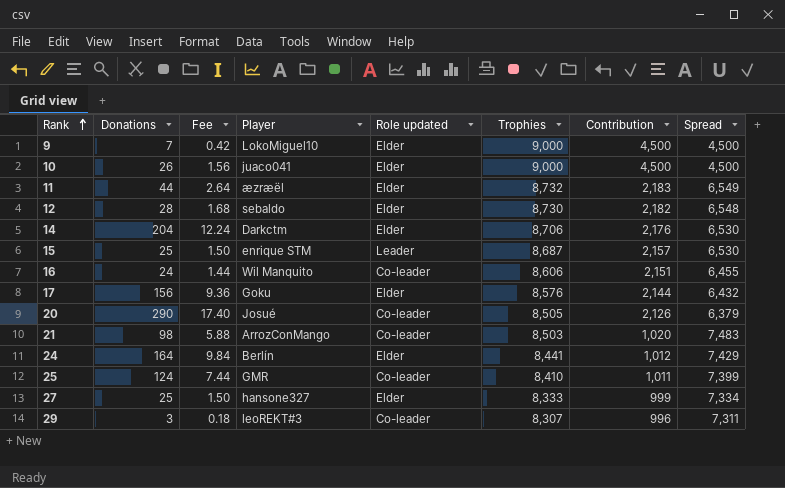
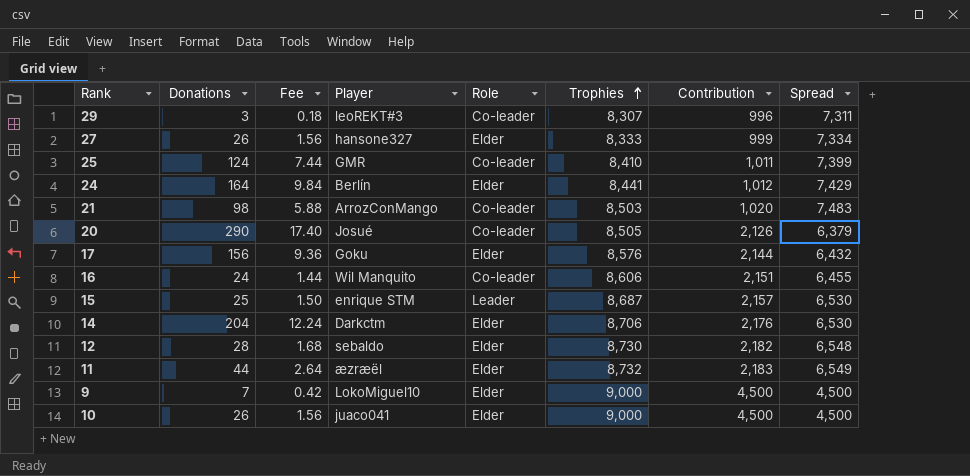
row order: Rank ascending -> Trophies ascending
column name: Role updated -> Role
27 | Donations: 25 -> 26
27 | Fee: 1.50 -> 1.56

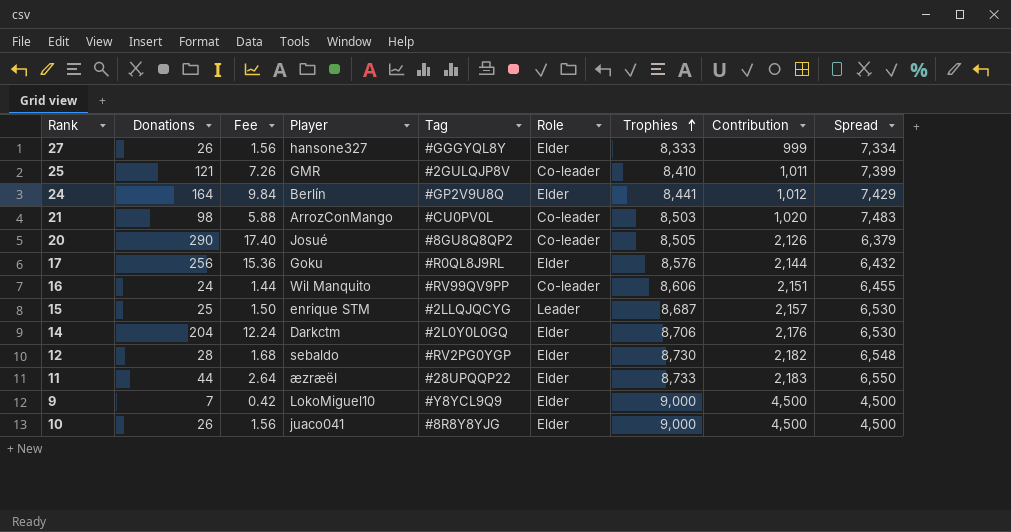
column Tag | position: none -> 5
row 29: 3 | 0.18 | leoREKT#3 | Co-leader | 8,307 | 996 | 7,311 -> none
25 | Donations: 124 -> 121
25 | Fee: 7.44 -> 7.26
17 | Donations: 156 -> 256
17 | Fee: 9.36 -> 15.36
11 | Trophies: 8,732 -> 8,733
11 | Spread: 6,549 -> 6,550

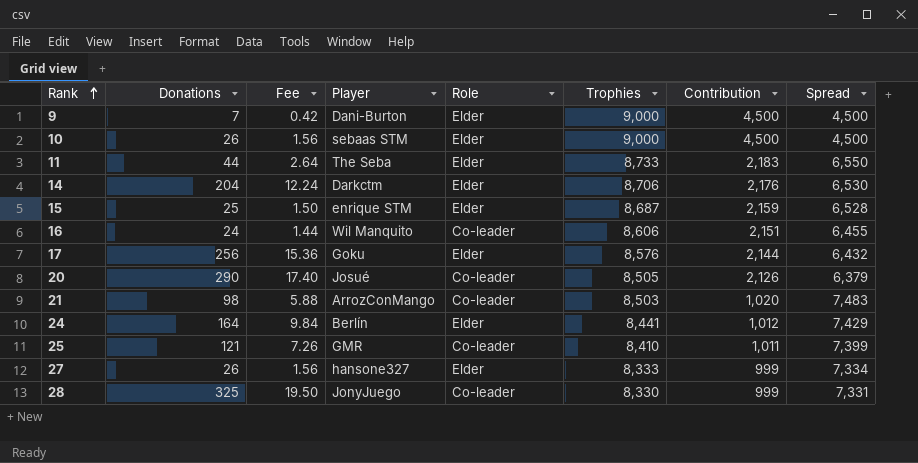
row order: Trophies ascending -> Rank ascending
column Tag | position: 5 -> none
row 12: 28 | 1.68 | sebaldo | #RV2PG0YGP | Elder | 8,730 | 2,182 | 6,548 -> none
9 | Player: LokoMiguel10 -> Dani-Burton
10 | Player: juaco041 -> sebaas STM
11 | Player: æzræël -> The Seba
15 | Role: Leader -> Elder
15 | Contribution: 2,157 -> 2,159
15 | Spread: 6,530 -> 6,528
row 28: none -> 325 | 19.50 | JonyJuego | Co-leader | 8,330 | 999 | 7,331

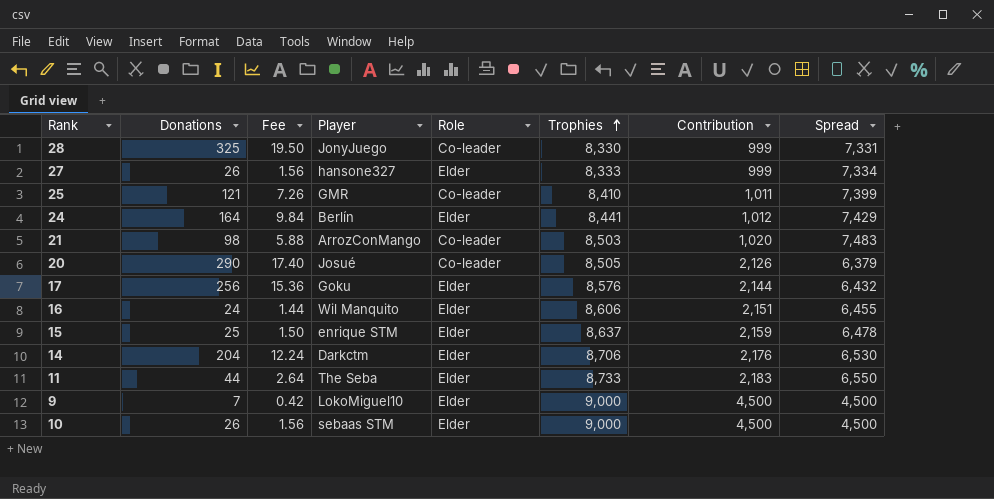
row order: Rank ascending -> Trophies ascending
16 | Role: Co-leader -> Elder
15 | Trophies: 8,687 -> 8,637
15 | Spread: 6,528 -> 6,478
9 | Player: Dani-Burton -> LokoMiguel10

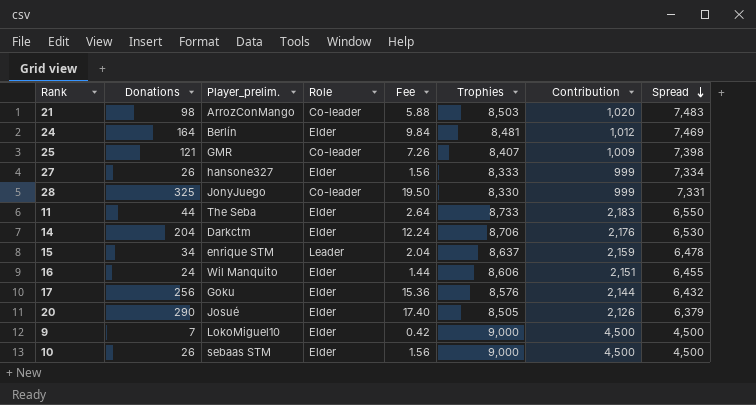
row order: Trophies ascending -> Spread descending
column name: Player -> Player_prelim.
column Fee | position: 3 -> 5
24 | Trophies: 8,441 -> 8,481
24 | Spread: 7,429 -> 7,469
25 | Trophies: 8,410 -> 8,407
25 | Contribution: 1,011 -> 1,009
25 | Spread: 7,399 -> 7,398
15 | Donations: 25 -> 34
15 | Role: Elder -> Leader
15 | Fee: 1.50 -> 2.04
20 | Role: Co-leader -> Elder

